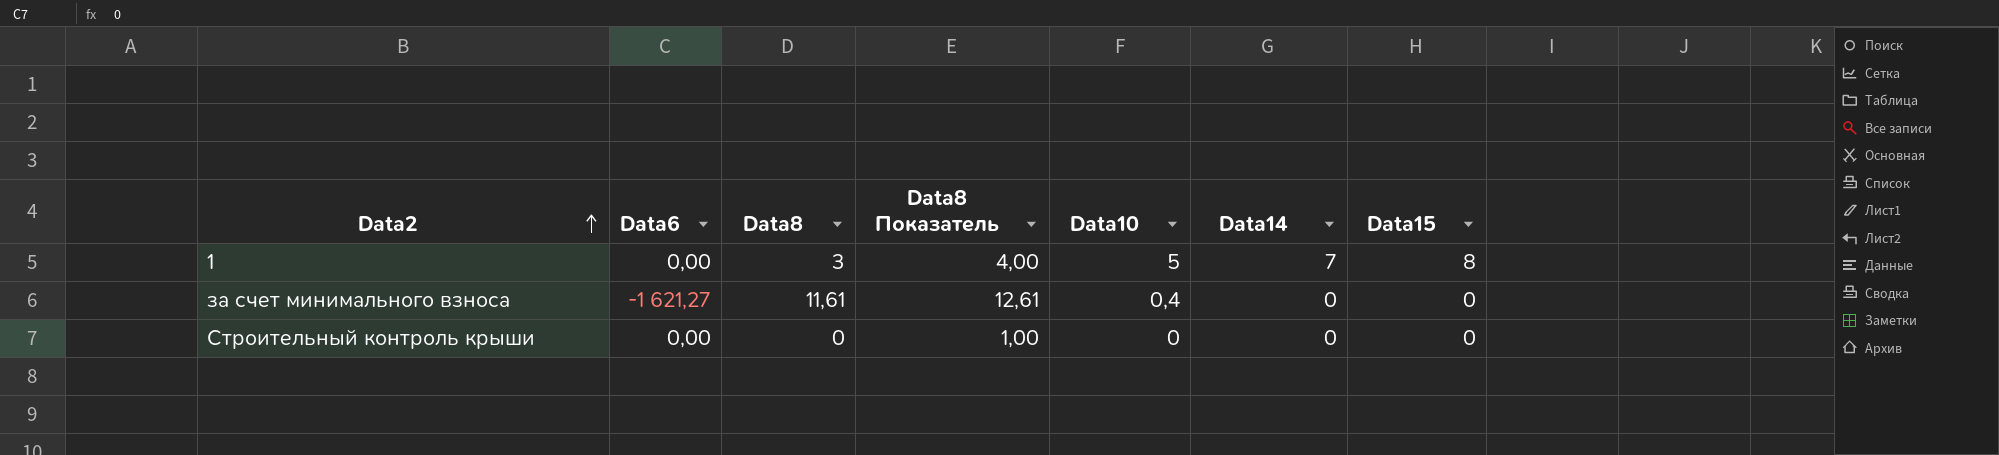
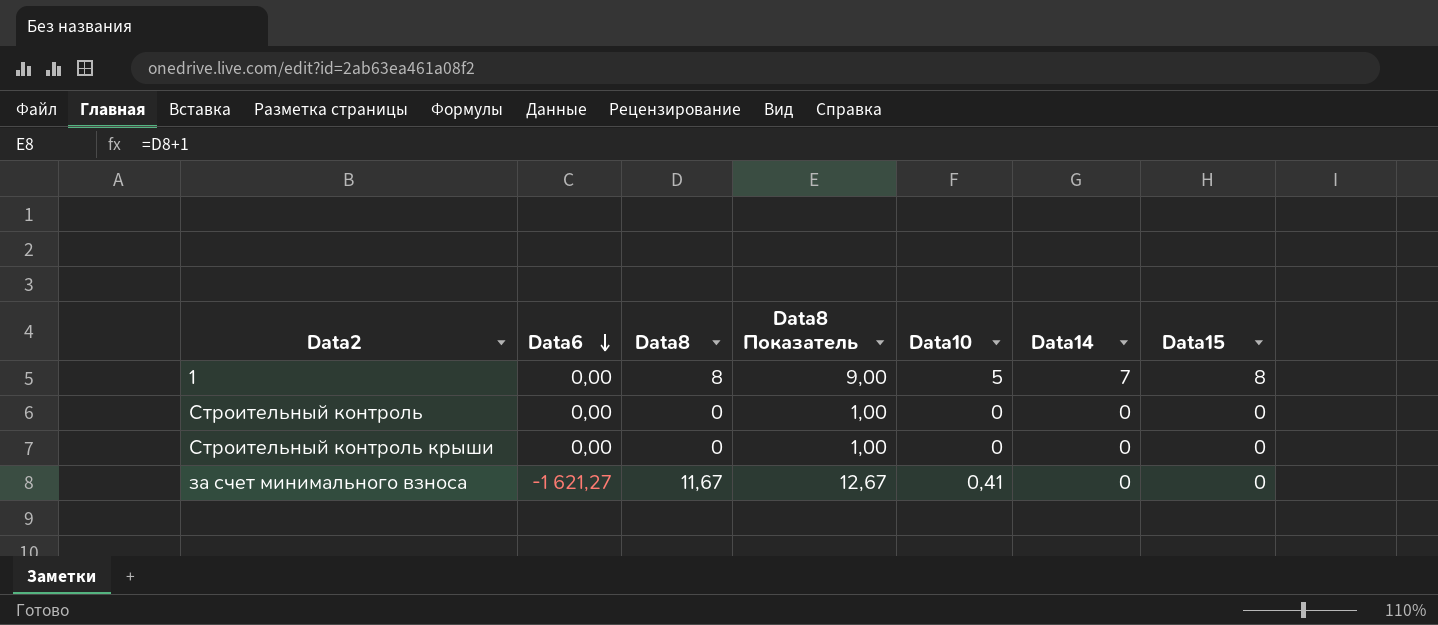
row order: Data2 ascending -> Data6 descending
1 | Data8: 3 -> 8
1 | Data8 Показатель: 4,00 -> 9,00
row Строительный контроль: none -> 0,00 | 0 | 1,00 | 0 | 0 | 0
за счет минимального взноса | Data8: 11,61 -> 11,67
за счет минимального взноса | Data8 Показатель: 12,61 -> 12,67
за счет минимального взноса | Data10: 0,4 -> 0,41

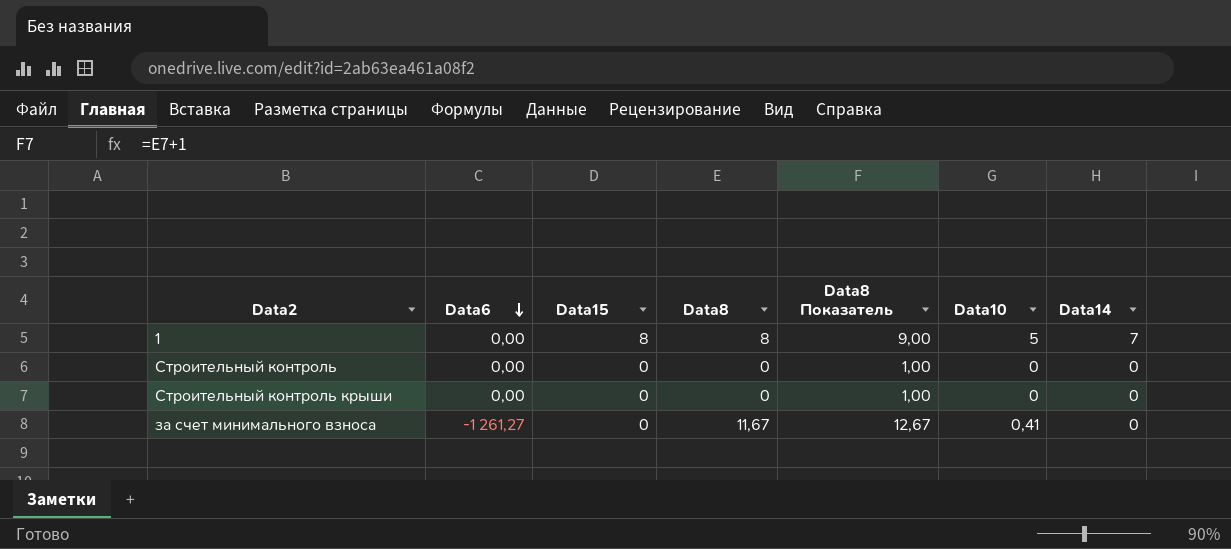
column Data15 | position: 7 -> 3
за счет минимального взноса | Data6: -1 621,27 -> -1 261,27

